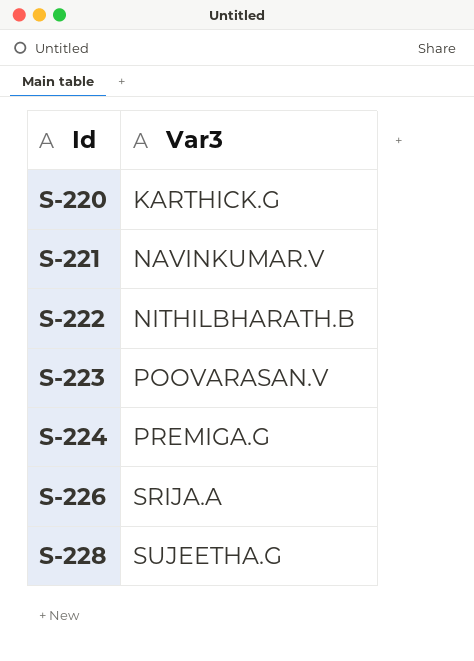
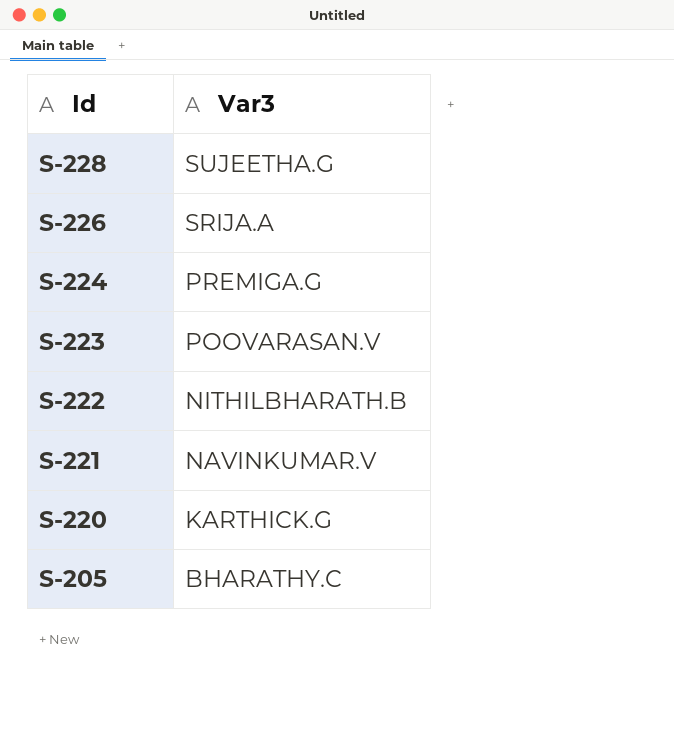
row order: Id ascending -> Id descending
row S-205: none -> BHARATHY.C

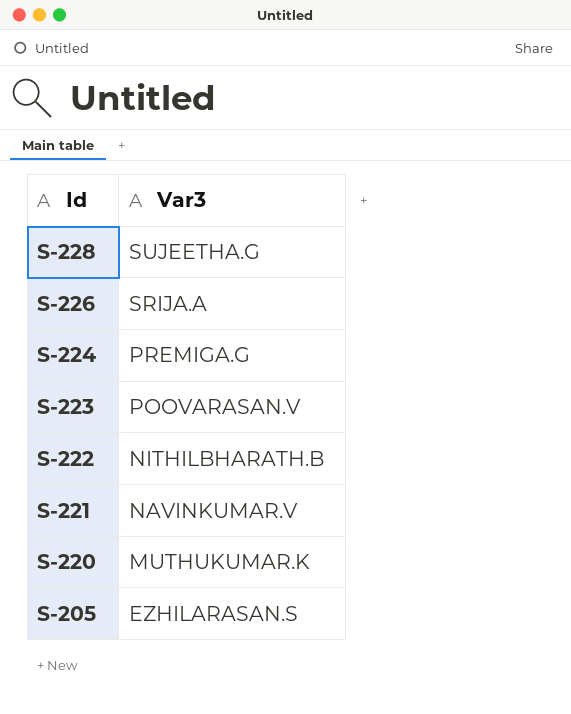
S-220 | Var3: KARTHICK.G -> MUTHUKUMAR.K
S-205 | Var3: BHARATHY.C -> EZHILARASAN.S

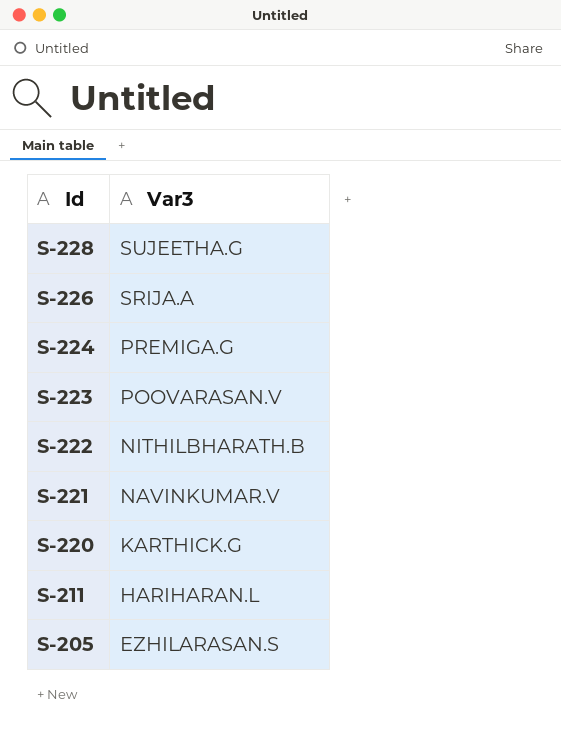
S-220 | Var3: MUTHUKUMAR.K -> KARTHICK.G
row S-211: none -> HARIHARAN.L

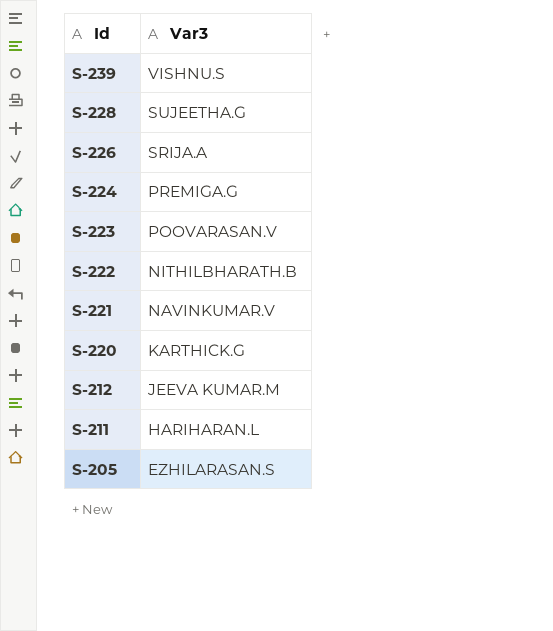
row S-239: none -> VISHNU.S
row S-212: none -> JEEVA KUMAR.M

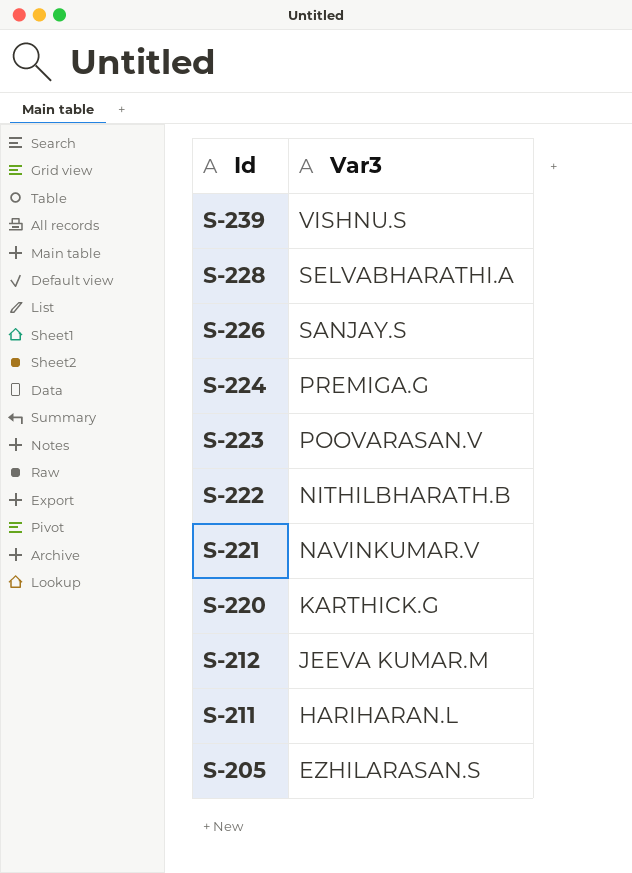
S-228 | Var3: SUJEETHA.G -> SELVABHARATHI.A
S-226 | Var3: SRIJA.A -> SANJAY.S

